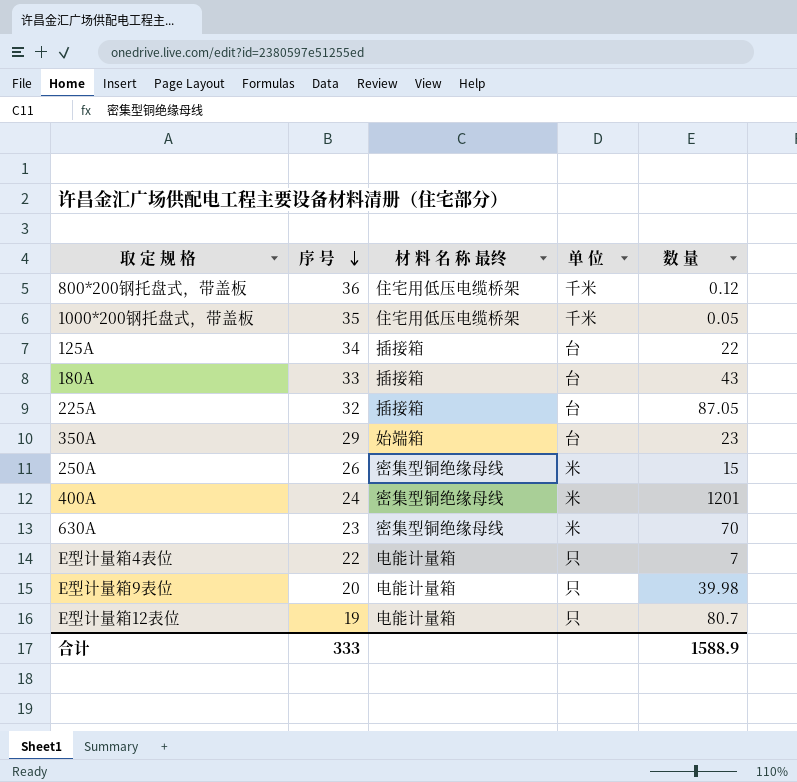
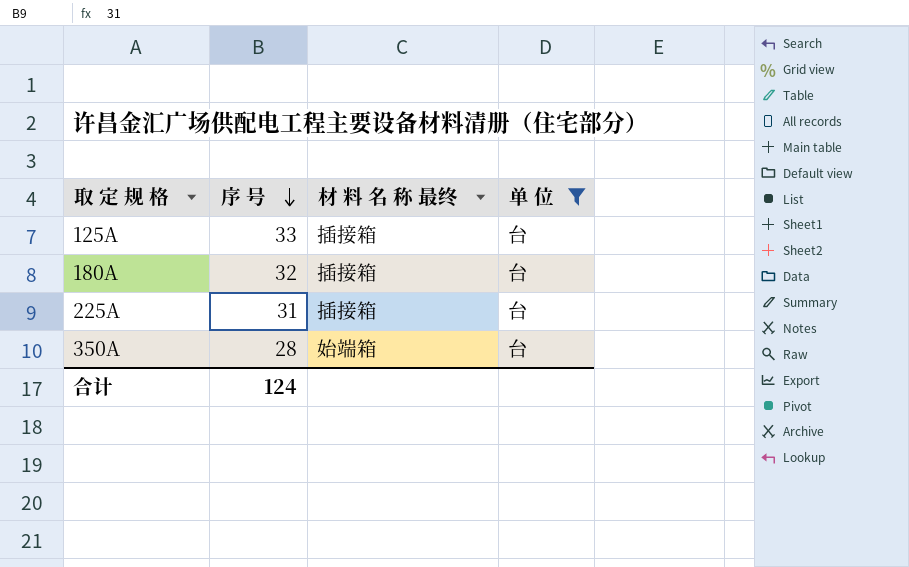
filter: none -> 单 位 = 台
column 数 量 | position: 5 -> none
125A | 序 号: 34 -> 33
180A | 序 号: 33 -> 32
225A | 序 号: 32 -> 31
350A | 序 号: 29 -> 28
合计 | 序 号: 333 -> 124

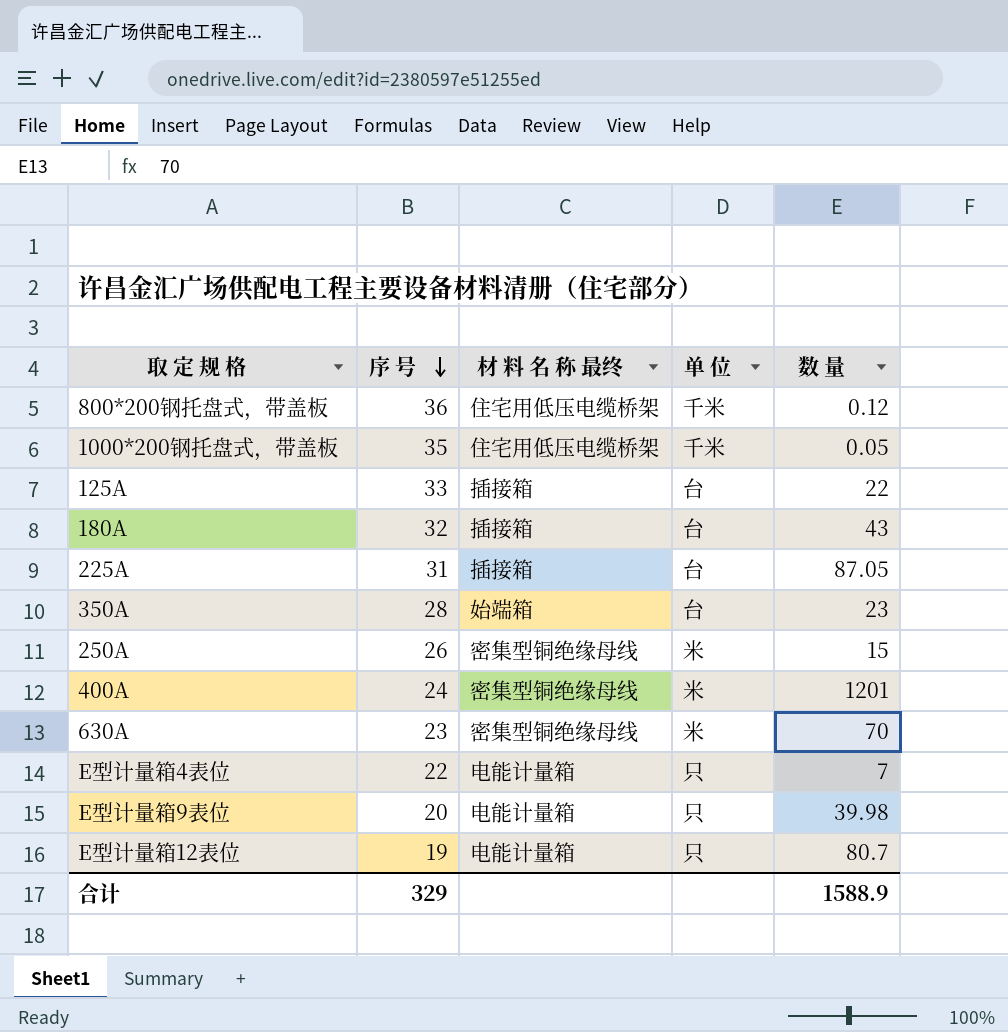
filter: 单 位 = 台 -> none
column 数 量 | position: none -> 5
合计 | 序 号: 124 -> 329

